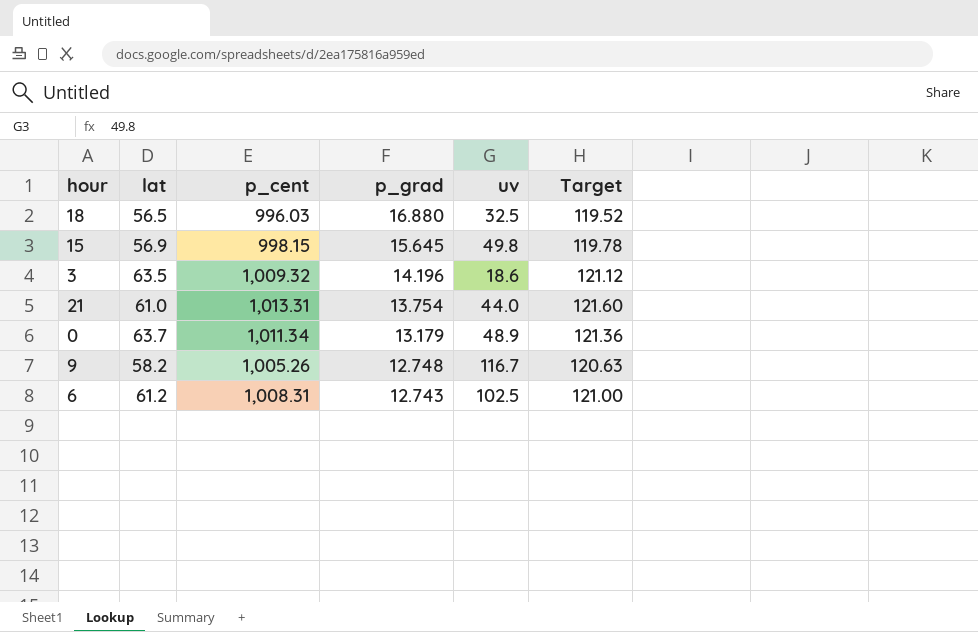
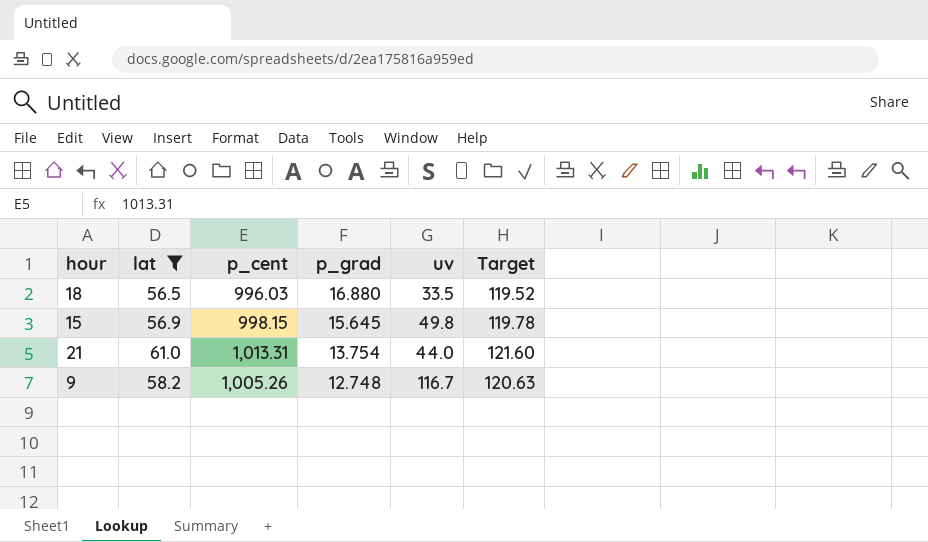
filter: none -> lat <= 61.0
18 | uv: 32.5 -> 33.5

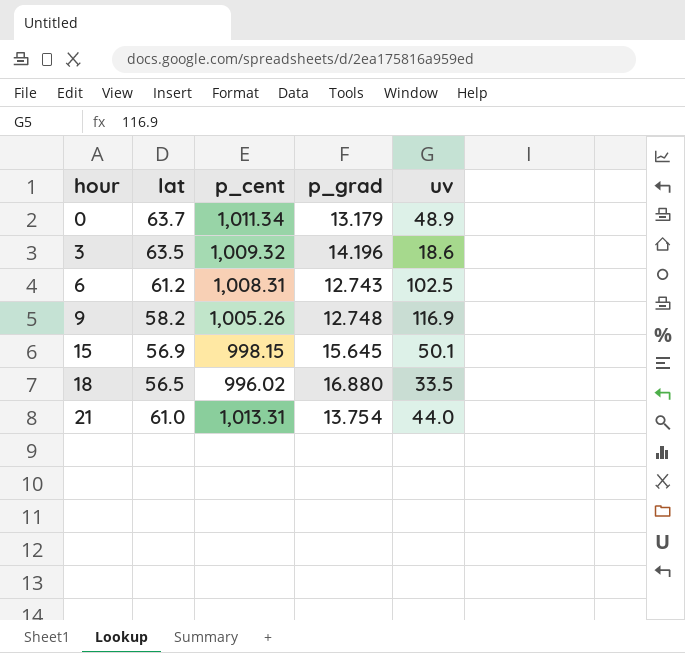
filter: lat <= 61.0 -> none
row order: p_grad descending -> hour ascending
column Target | formula: [p_cent] * 0.12 -> none
9 | uv: 116.7 -> 116.9
15 | uv: 49.8 -> 50.1
18 | p_cent: 996.03 -> 996.02

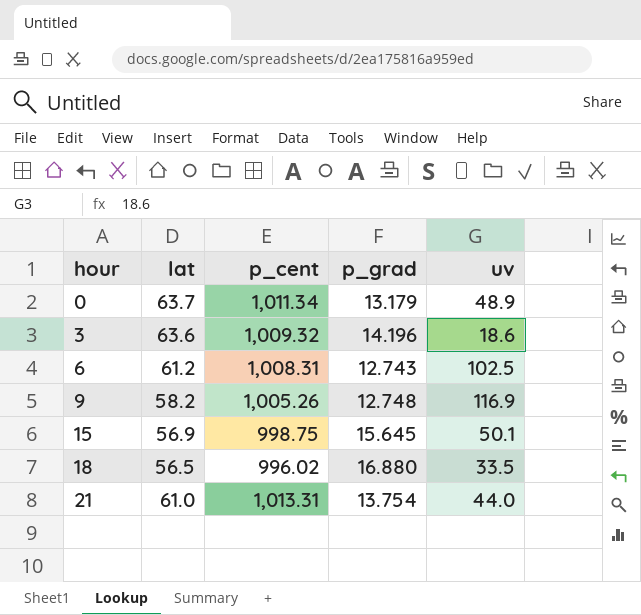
3 | lat: 63.5 -> 63.6
15 | p_cent: 998.15 -> 998.75

